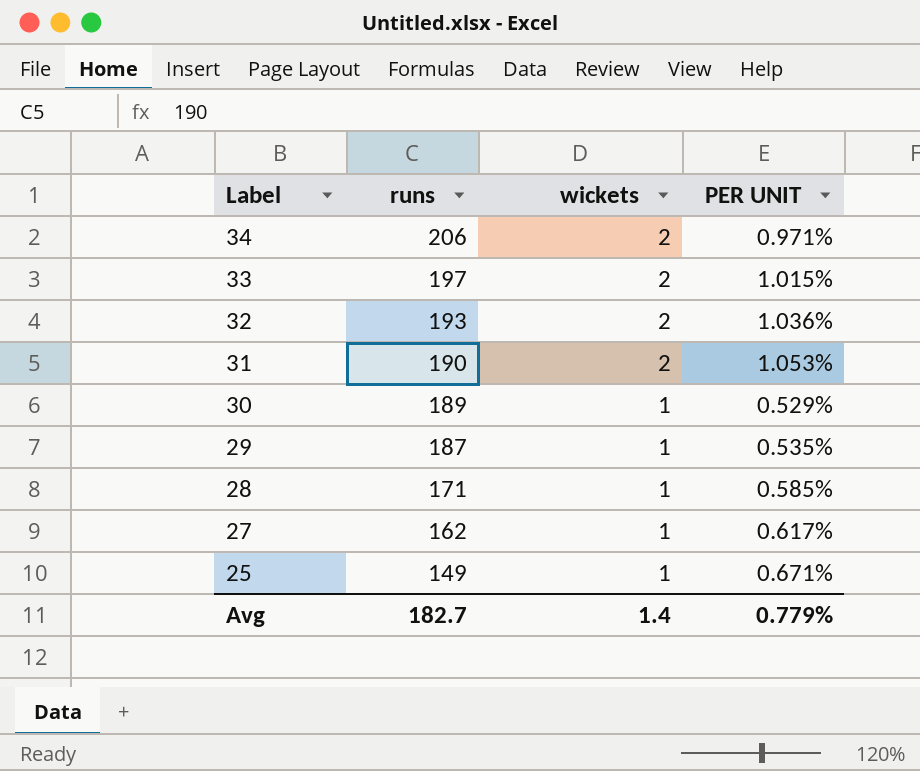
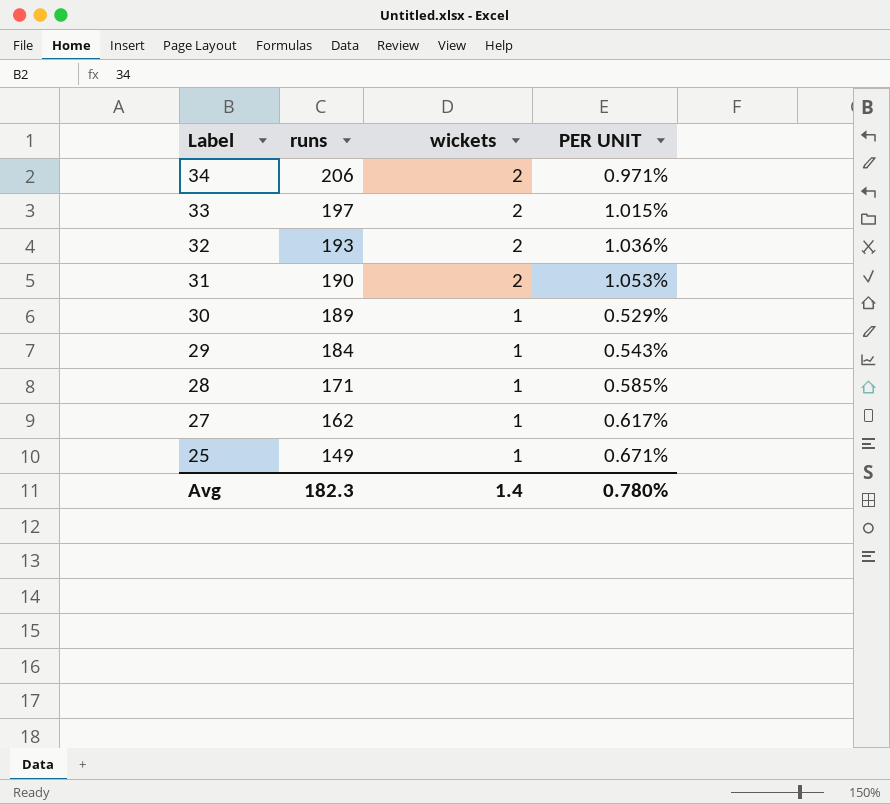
29 | runs: 187 -> 184
29 | PER UNIT: 0.535% -> 0.543%
Avg | runs: 182.7 -> 182.3
Avg | PER UNIT: 0.779% -> 0.780%

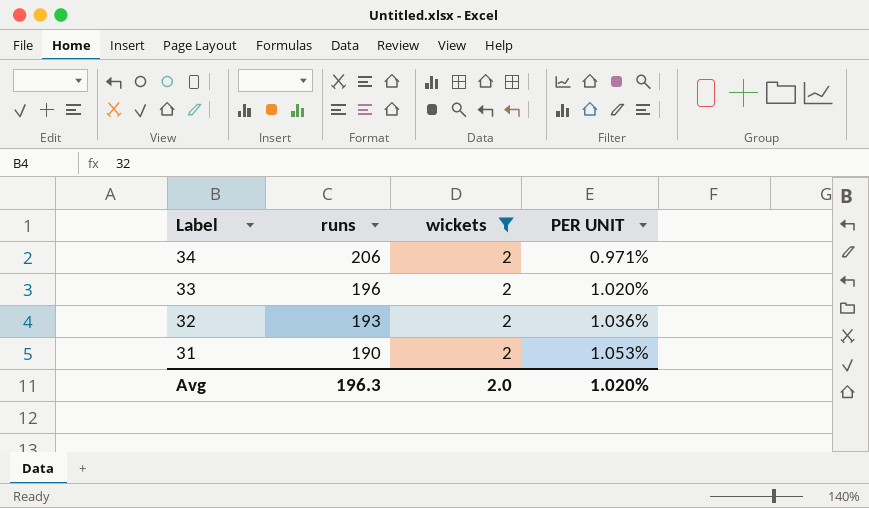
filter: none -> wickets = 2
33 | runs: 197 -> 196
33 | PER UNIT: 1.015% -> 1.020%
Avg | runs: 182.3 -> 196.3
Avg | wickets: 1.4 -> 2.0
Avg | PER UNIT: 0.780% -> 1.020%

